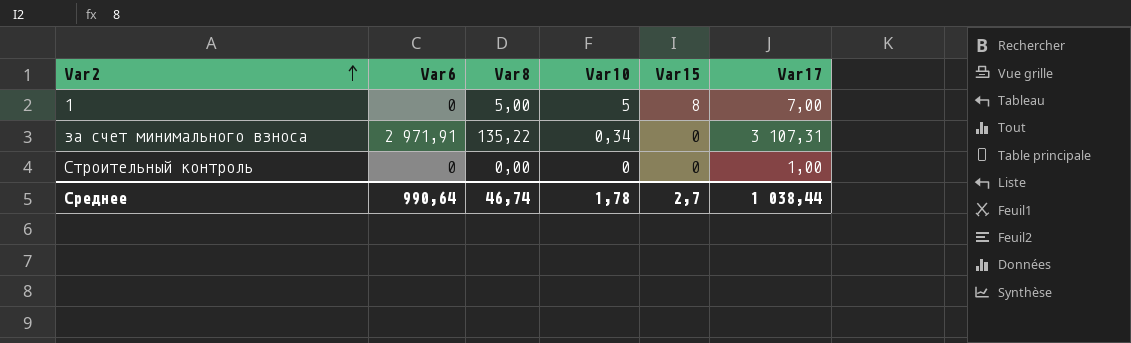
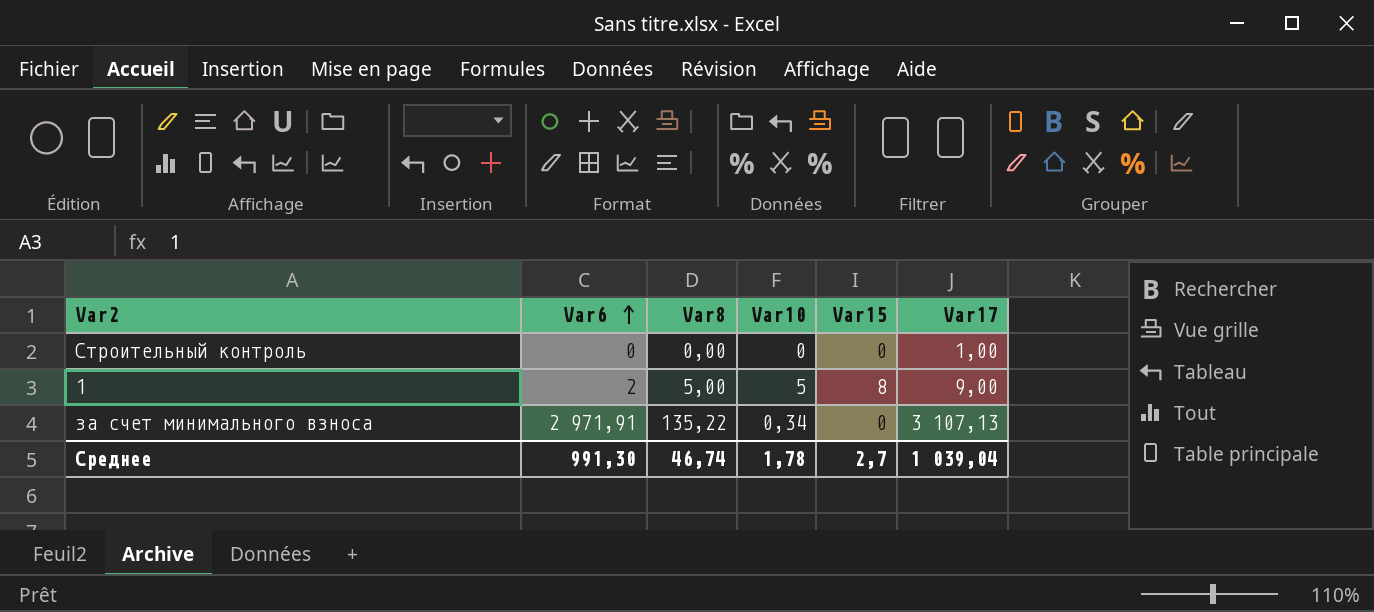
row order: Var2 ascending -> Var6 ascending
1 | Var6: 0 -> 2
1 | Var17: 7,00 -> 9,00
за счет минимального взноса | Var17: 3 107,31 -> 3 107,13
Среднее | Var6: 990,64 -> 991,30
Среднее | Var17: 1 038,44 -> 1 039,04

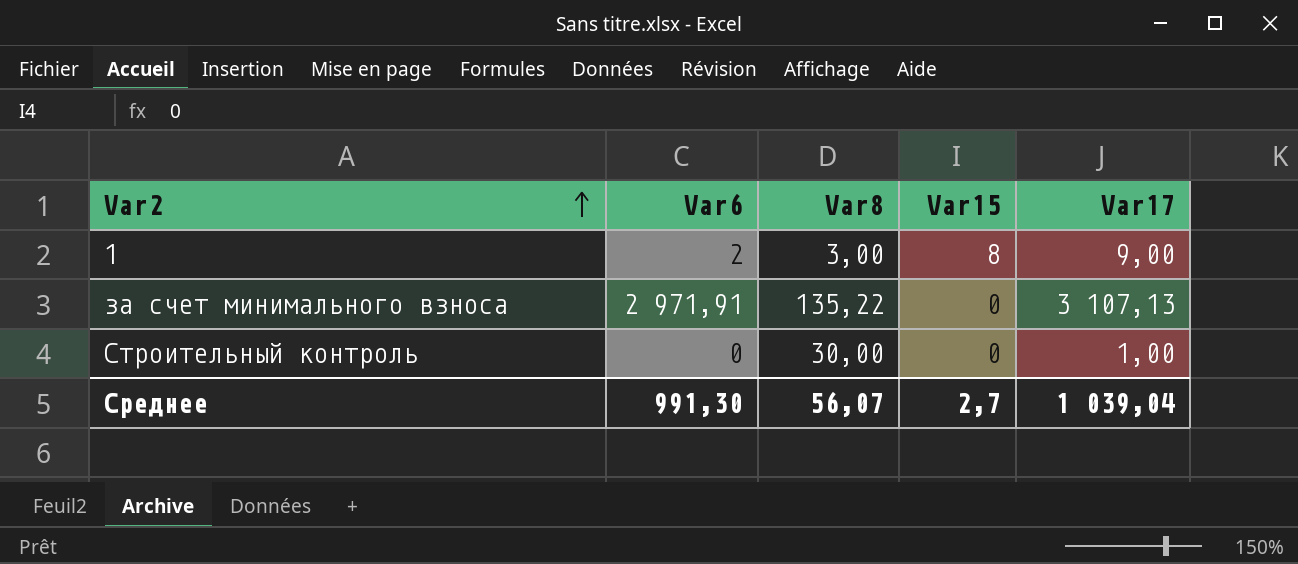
row order: Var6 ascending -> Var2 ascending
column Var10 | position: 4 -> none
1 | Var8: 5,00 -> 3,00
Строительный контроль | Var8: 0,00 -> 30,00
Среднее | Var8: 46,74 -> 56,07

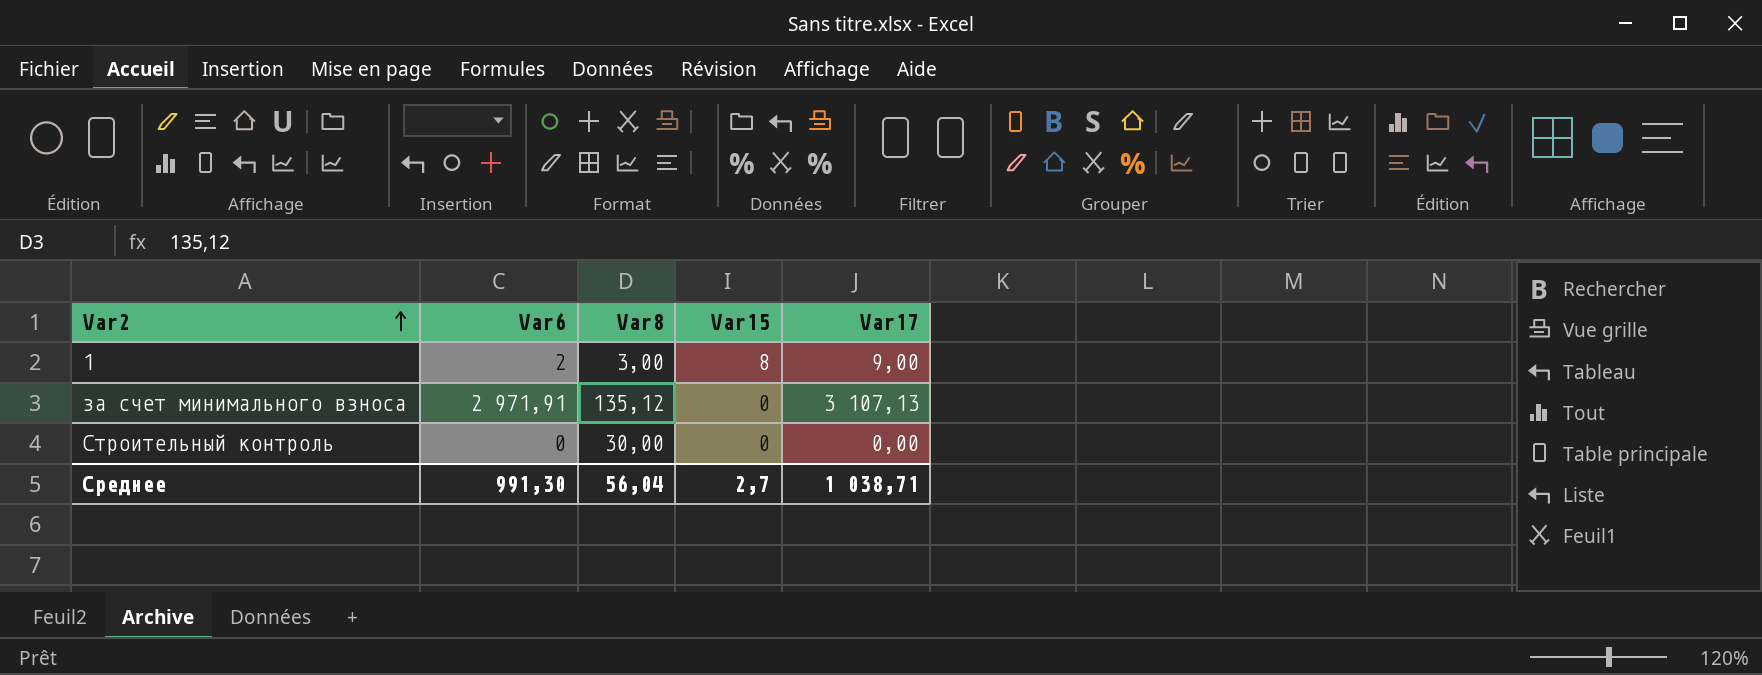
за счет минимального взноса | Var8: 135,22 -> 135,12
Строительный контроль | Var17: 1,00 -> 0,00
Среднее | Var8: 56,07 -> 56,04
Среднее | Var17: 1 039,04 -> 1 038,71

